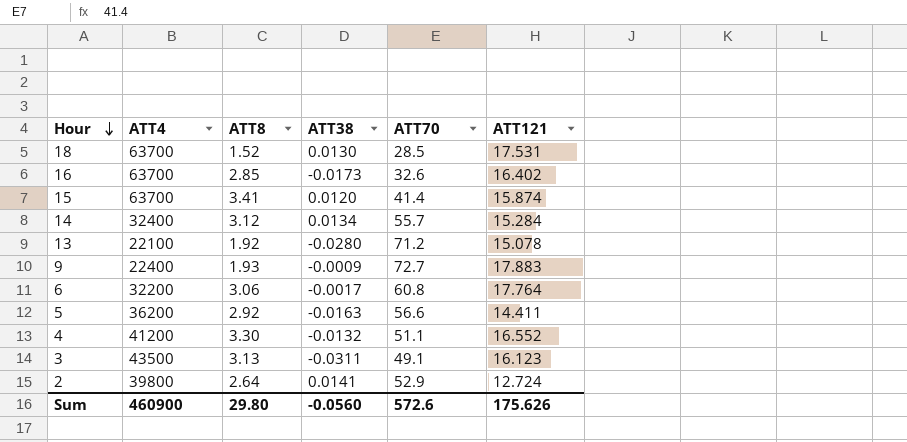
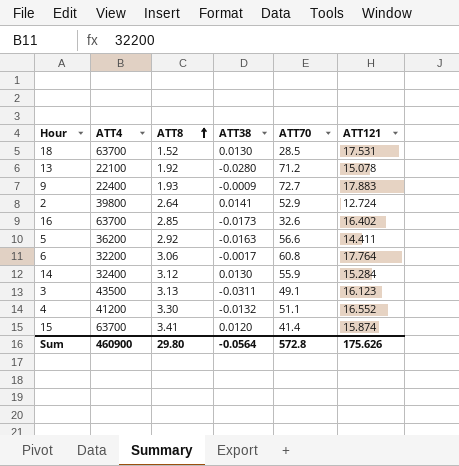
row order: Hour descending -> ATT8 ascending
14 | ATT38: 0.0134 -> 0.0130
14 | ATT70: 55.7 -> 55.9
Sum | ATT38: -0.0560 -> -0.0564
Sum | ATT70: 572.6 -> 572.8

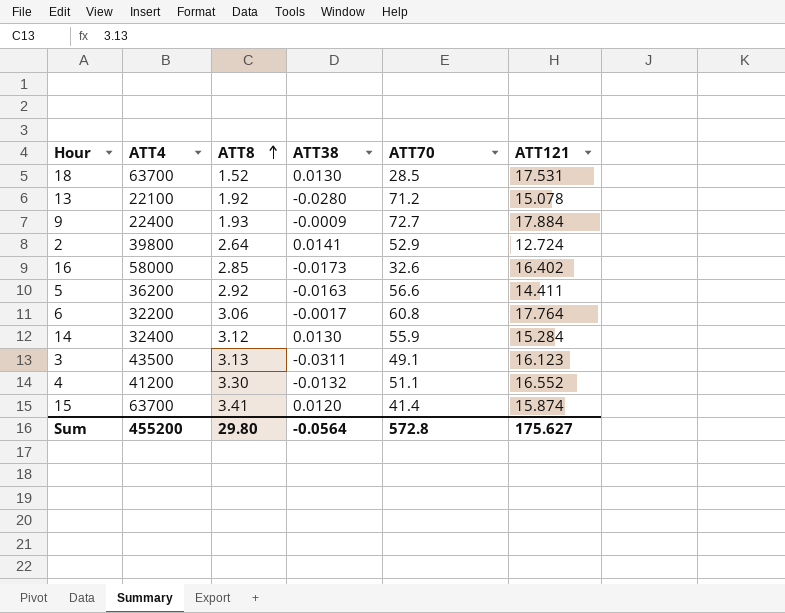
9 | ATT121: 17.883 -> 17.884
16 | ATT4: 63700 -> 58000
Sum | ATT4: 460900 -> 455200
Sum | ATT121: 175.626 -> 175.627

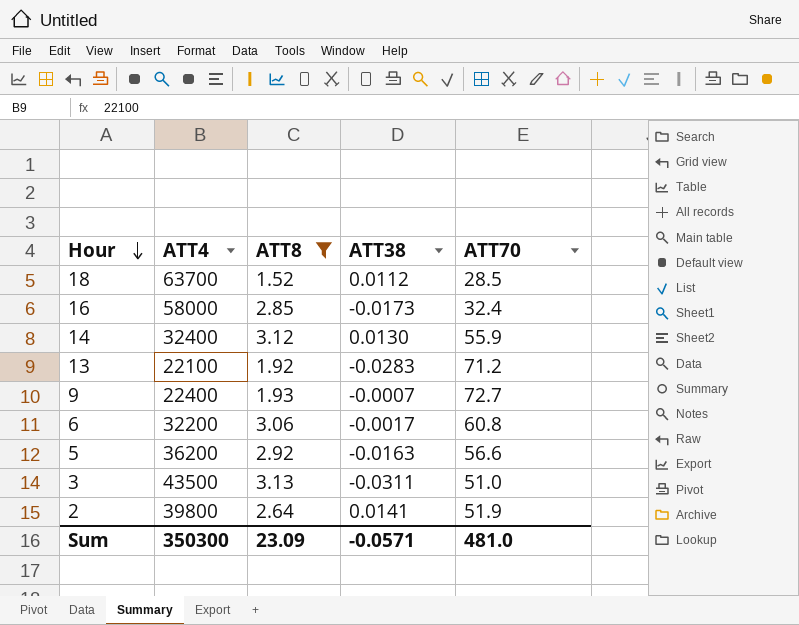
filter: none -> ATT8 <= 3.13
row order: ATT8 ascending -> Hour descending
column ATT121 | position: 6 -> none
18 | ATT38: 0.0130 -> 0.0112
16 | ATT70: 32.6 -> 32.4
13 | ATT38: -0.0280 -> -0.0283
9 | ATT38: -0.0009 -> -0.0007
3 | ATT70: 49.1 -> 51.0
2 | ATT70: 52.9 -> 51.9
Sum | ATT4: 455200 -> 350300
Sum | ATT8: 29.80 -> 23.09
Sum | ATT38: -0.0564 -> -0.0571
Sum | ATT70: 572.8 -> 481.0

